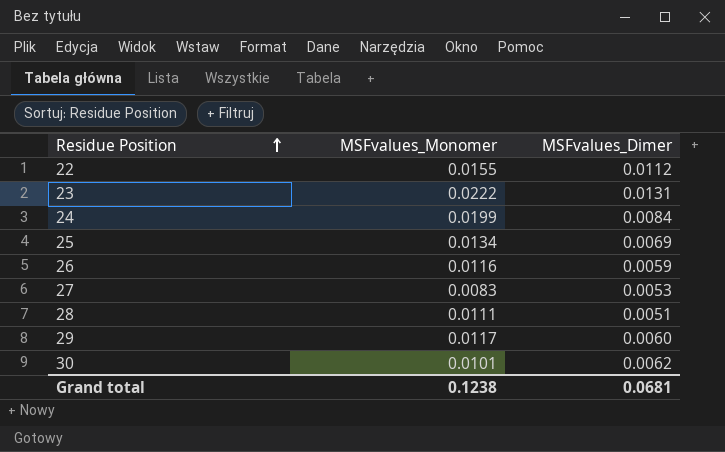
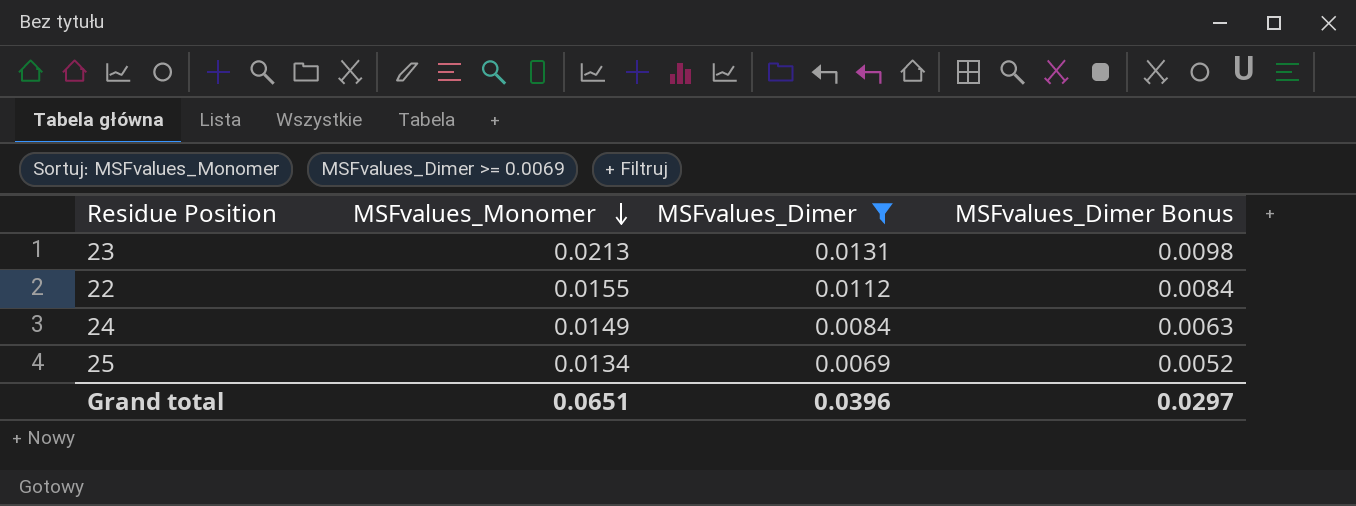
filter: none -> MSFvalues_Dimer >= 0.0069
row order: Residue Position ascending -> MSFvalues_Monomer descending
column MSFvalues_Dimer Bonus | formula: none -> [MSFvalues_Dimer] * 0.75
23 | MSFvalues_Monomer: 0.0222 -> 0.0213
24 | MSFvalues_Monomer: 0.0199 -> 0.0149
Grand total | MSFvalues_Monomer: 0.1238 -> 0.0651
Grand total | MSFvalues_Dimer: 0.0681 -> 0.0396

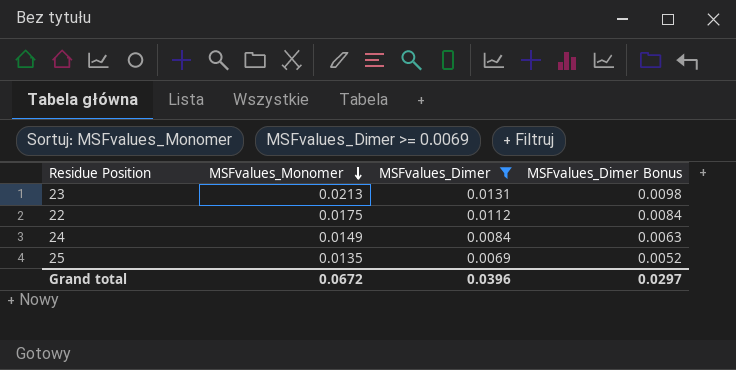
22 | MSFvalues_Monomer: 0.0155 -> 0.0175
25 | MSFvalues_Monomer: 0.0134 -> 0.0135
Grand total | MSFvalues_Monomer: 0.0651 -> 0.0672

